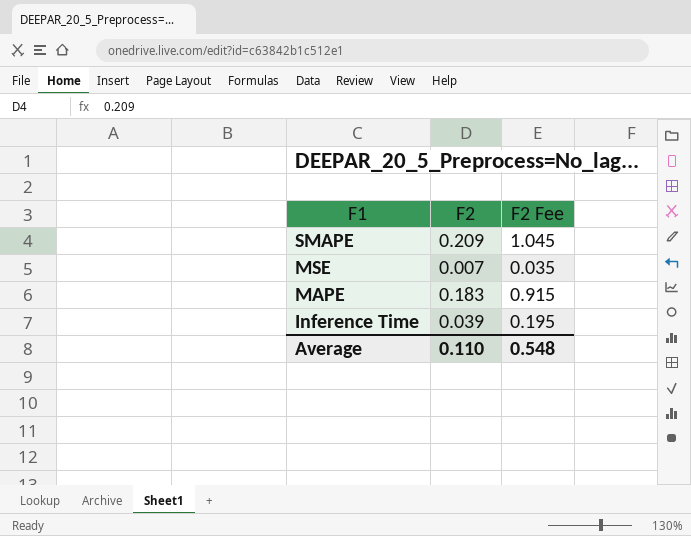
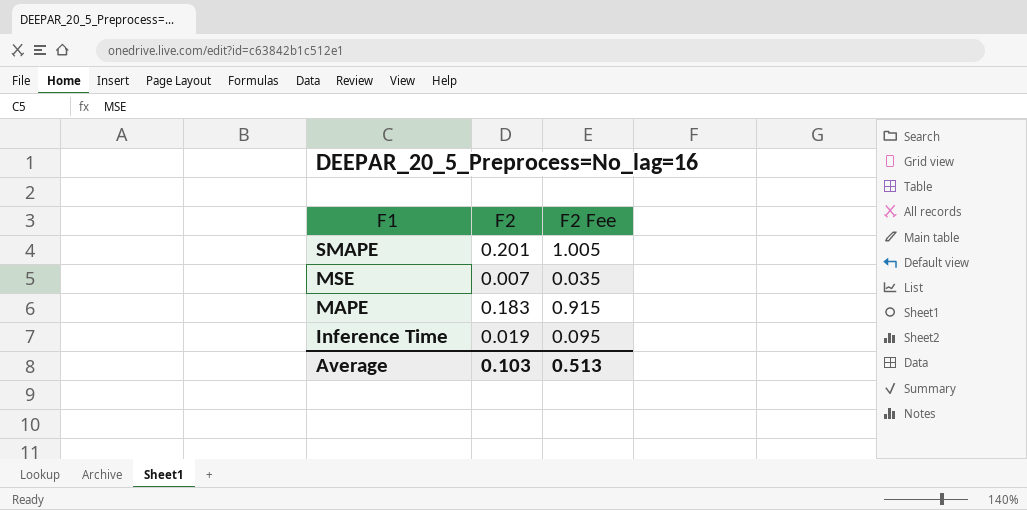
SMAPE | F2: 0.209 -> 0.201
SMAPE | F2 Fee: 1.045 -> 1.005
Inference Time | F2: 0.039 -> 0.019
Inference Time | F2 Fee: 0.195 -> 0.095
Average | F2: 0.110 -> 0.103
Average | F2 Fee: 0.548 -> 0.513

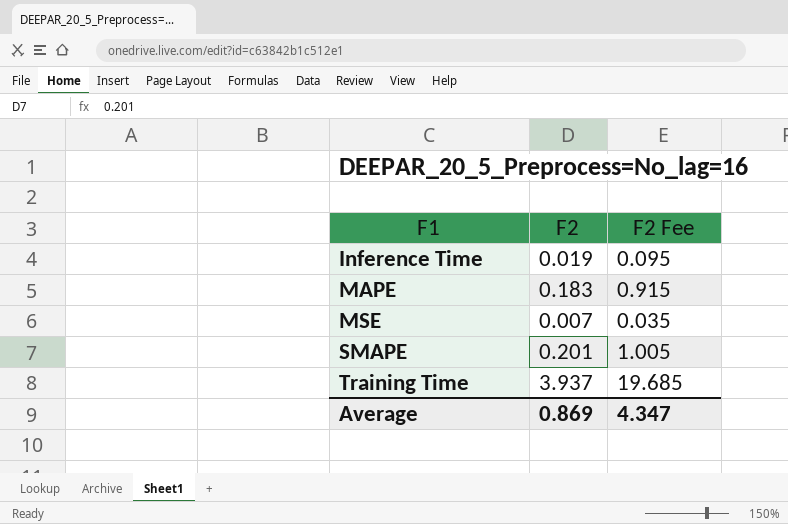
row order: F1 descending -> F1 ascending
row Training Time: none -> 3.937 | 19.685
Average | F2: 0.103 -> 0.869
Average | F2 Fee: 0.513 -> 4.347

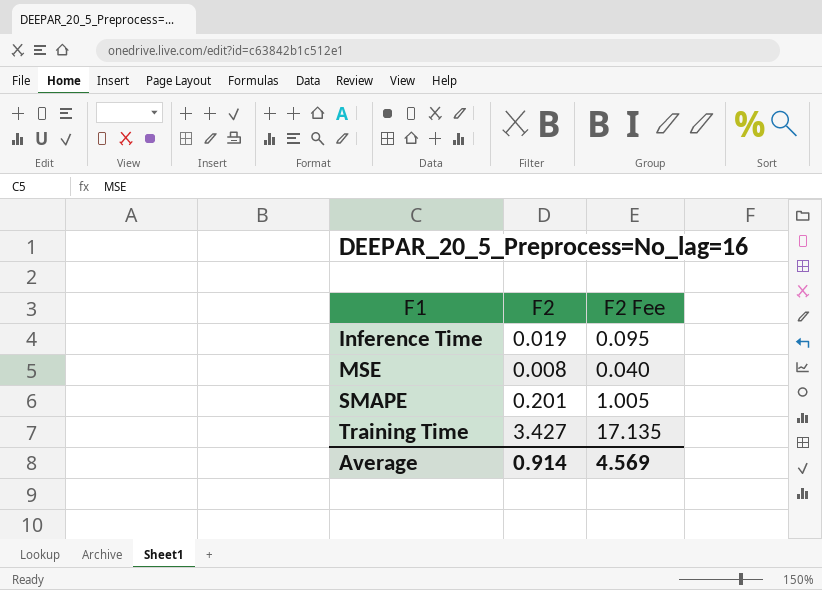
row MAPE: 0.183 | 0.915 -> none
MSE | F2: 0.007 -> 0.008
MSE | F2 Fee: 0.035 -> 0.040
Training Time | F2: 3.937 -> 3.427
Training Time | F2 Fee: 19.685 -> 17.135
Average | F2: 0.869 -> 0.914
Average | F2 Fee: 4.347 -> 4.569

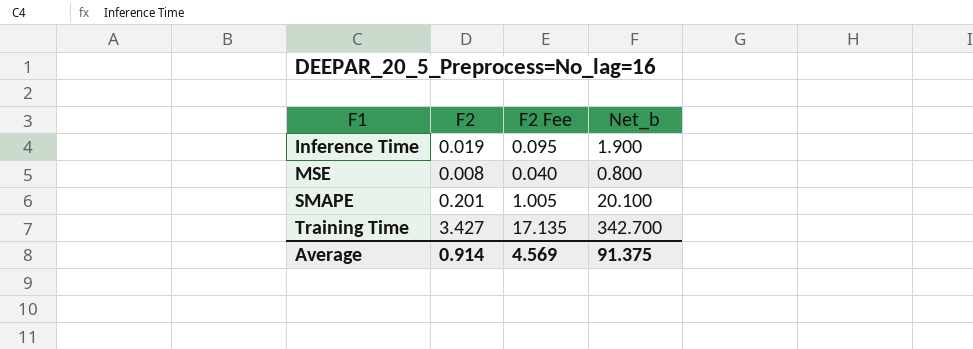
column Net_b | formula: none -> [F2] * 100

